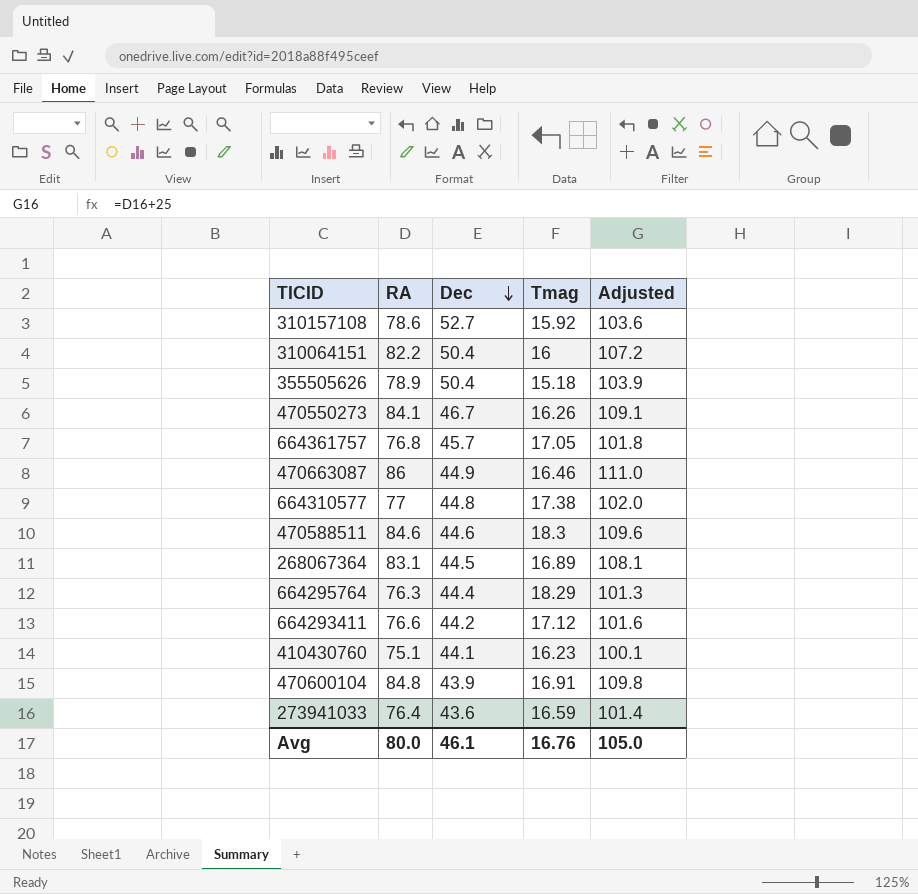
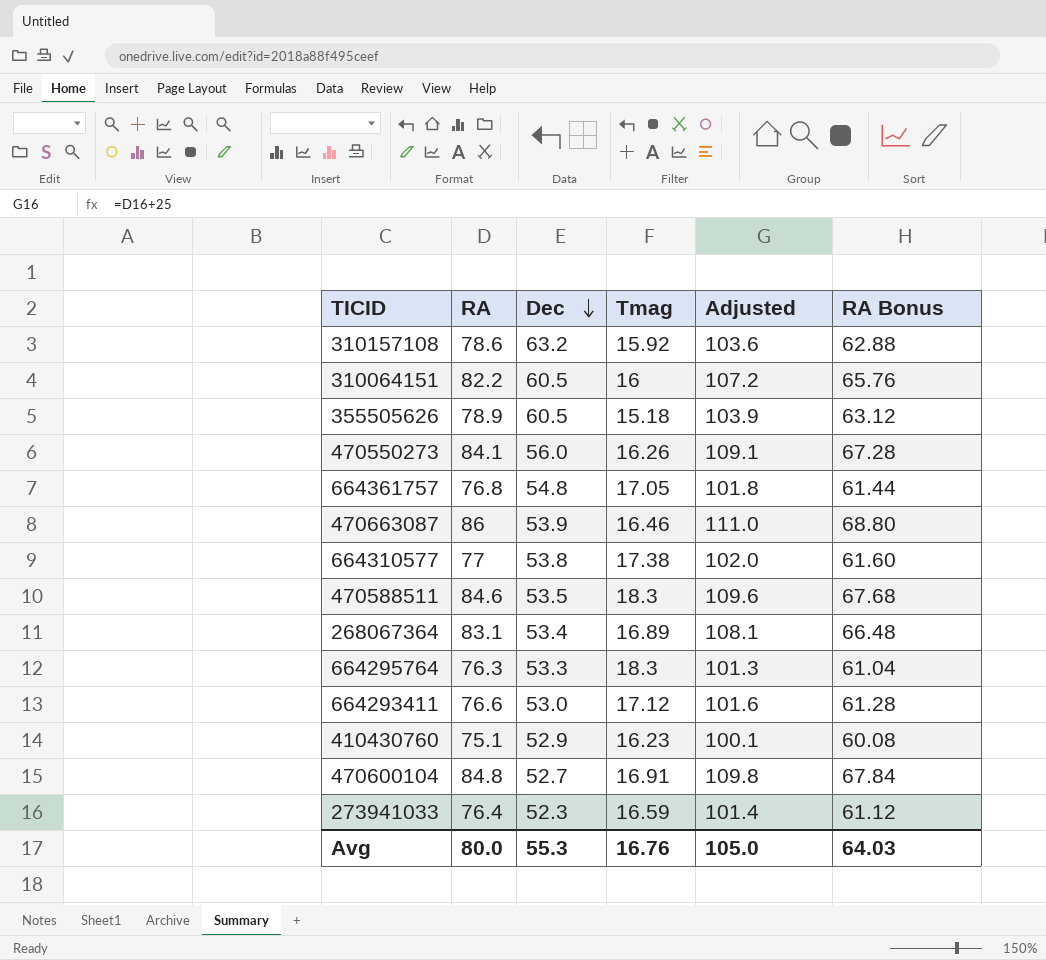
column RA Bonus | formula: none -> [RA] * 0.8
310157108 | Dec: 52.7 -> 63.2
310064151 | Dec: 50.4 -> 60.5
355505626 | Dec: 50.4 -> 60.5
470550273 | Dec: 46.7 -> 56.0
664361757 | Dec: 45.7 -> 54.8
470663087 | Dec: 44.9 -> 53.9
664310577 | Dec: 44.8 -> 53.8
470588511 | Dec: 44.6 -> 53.5
268067364 | Dec: 44.5 -> 53.4
664295764 | Dec: 44.4 -> 53.3
664295764 | Tmag: 18.29 -> 18.3
664293411 | Dec: 44.2 -> 53.0
410430760 | Dec: 44.1 -> 52.9
470600104 | Dec: 43.9 -> 52.7
273941033 | Dec: 43.6 -> 52.3
Avg | Dec: 46.1 -> 55.3

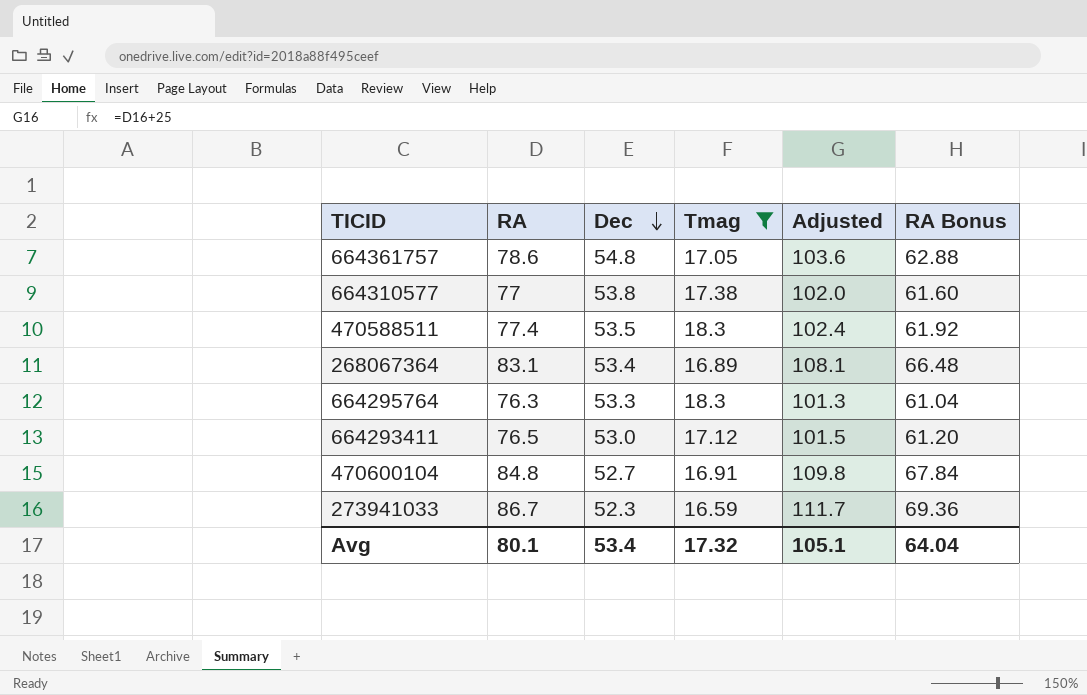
filter: none -> Tmag >= 16.59
664361757 | RA: 76.8 -> 78.6
664361757 | Adjusted: 101.8 -> 103.6
664361757 | RA Bonus: 61.44 -> 62.88
470588511 | RA: 84.6 -> 77.4
470588511 | Adjusted: 109.6 -> 102.4
470588511 | RA Bonus: 67.68 -> 61.92
664293411 | RA: 76.6 -> 76.5
664293411 | Adjusted: 101.6 -> 101.5
664293411 | RA Bonus: 61.28 -> 61.20
273941033 | RA: 76.4 -> 86.7
273941033 | Adjusted: 101.4 -> 111.7
273941033 | RA Bonus: 61.12 -> 69.36
Avg | RA: 80.0 -> 80.1
Avg | Dec: 55.3 -> 53.4
Avg | Tmag: 16.76 -> 17.32
Avg | Adjusted: 105.0 -> 105.1
Avg | RA Bonus: 64.03 -> 64.04

